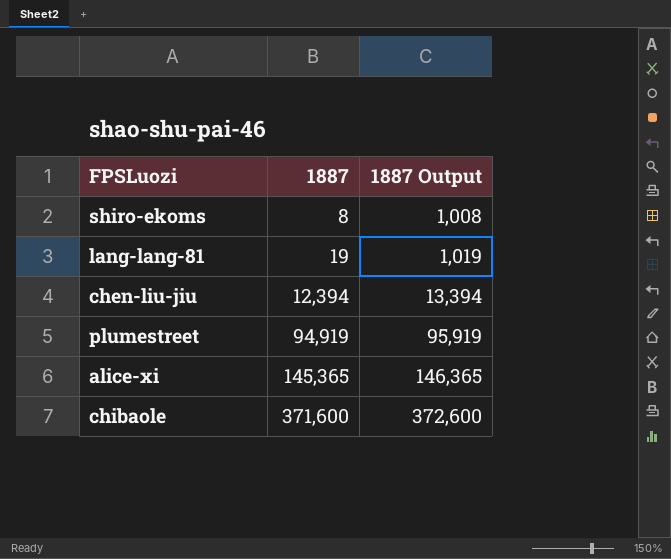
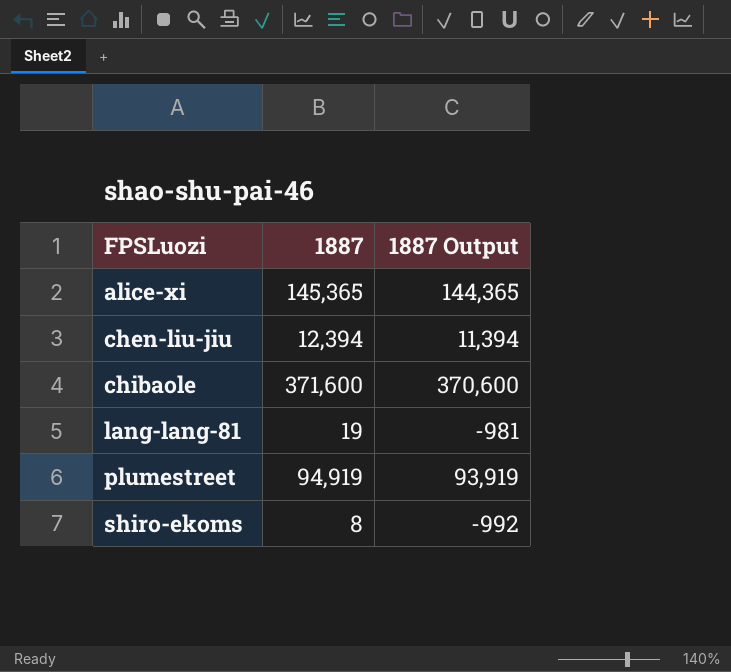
row order: 1887 ascending -> FPSLuozi ascending
column 1887 Output | formula: [1887] + 1000 -> [1887] - 1000

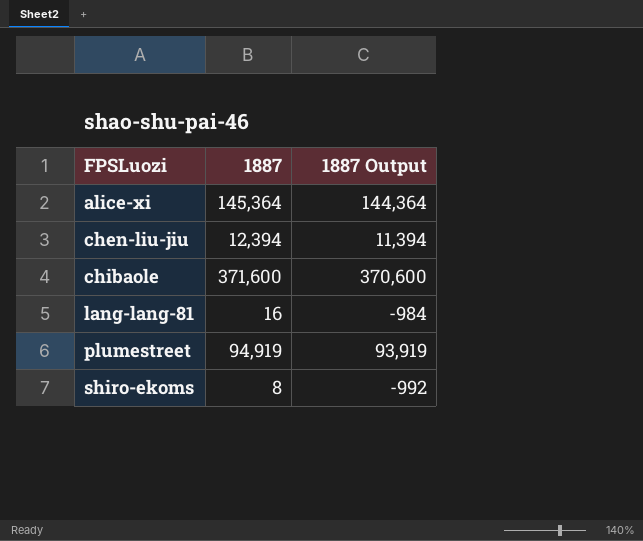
alice-xi | 1887: 145,365 -> 145,364
alice-xi | 1887 Output: 144,365 -> 144,364
lang-lang-81 | 1887: 19 -> 16
lang-lang-81 | 1887 Output: -981 -> -984

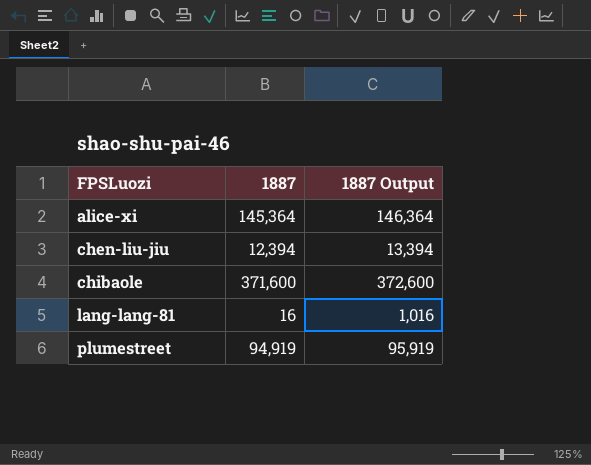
column 1887 Output | formula: [1887] - 1000 -> [1887] + 1000
row shiro-ekoms: 8 | -992 -> none

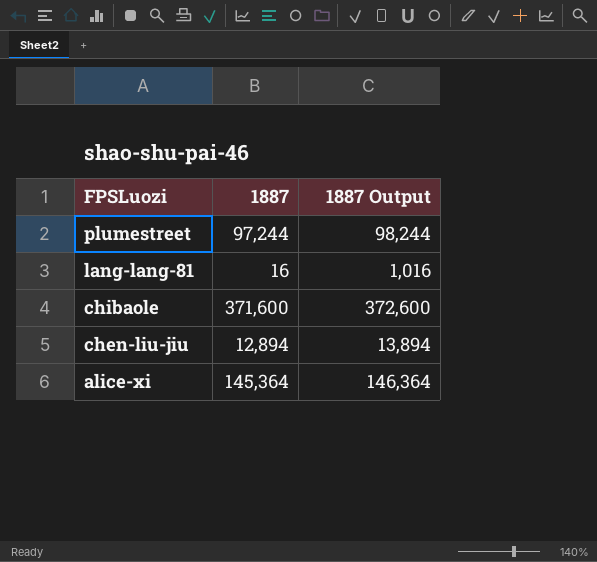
row order: FPSLuozi ascending -> FPSLuozi descending
plumestreet | 1887: 94,919 -> 97,244
plumestreet | 1887 Output: 95,919 -> 98,244
chen-liu-jiu | 1887: 12,394 -> 12,894
chen-liu-jiu | 1887 Output: 13,394 -> 13,894

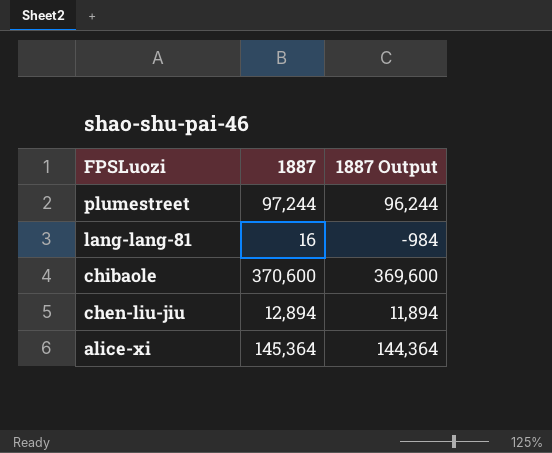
column 1887 Output | formula: [1887] + 1000 -> [1887] - 1000
chibaole | 1887: 371,600 -> 370,600

